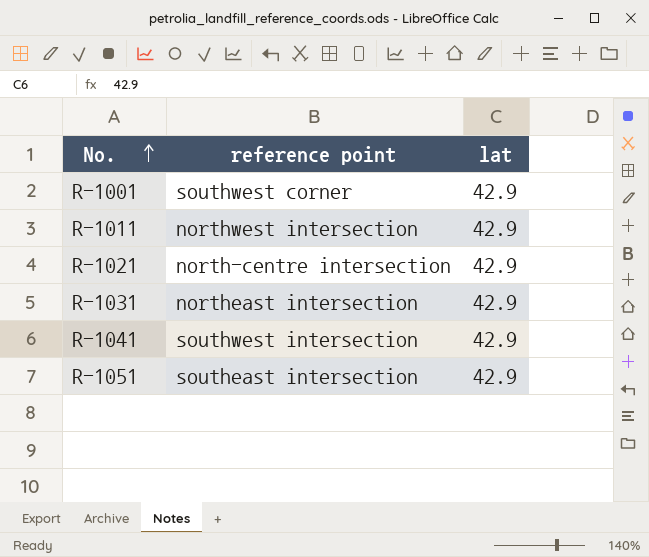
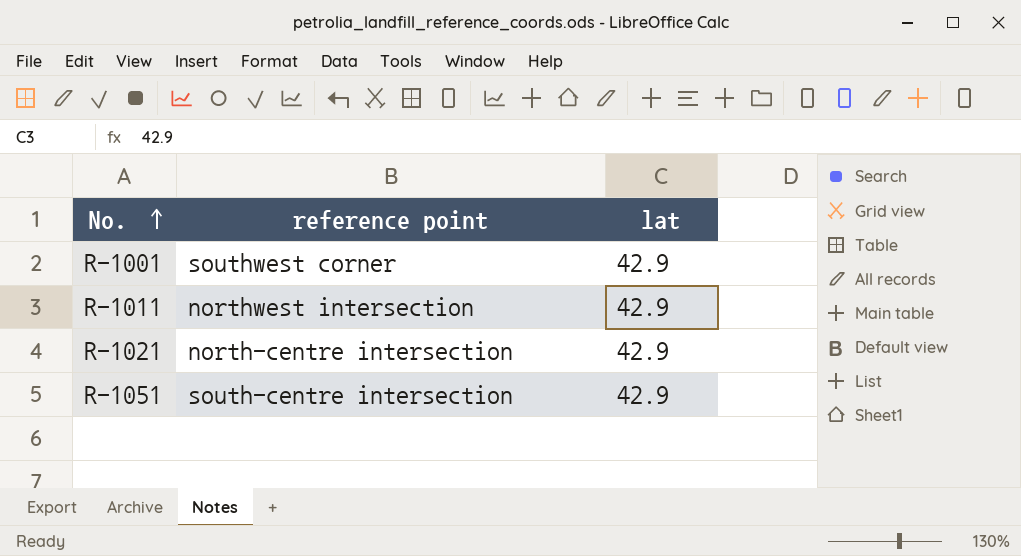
row R-1031: northeast intersection | 42.9 -> none
row R-1041: southwest intersection | 42.9 -> none
R-1051 | reference point: southeast intersection -> south-centre intersection

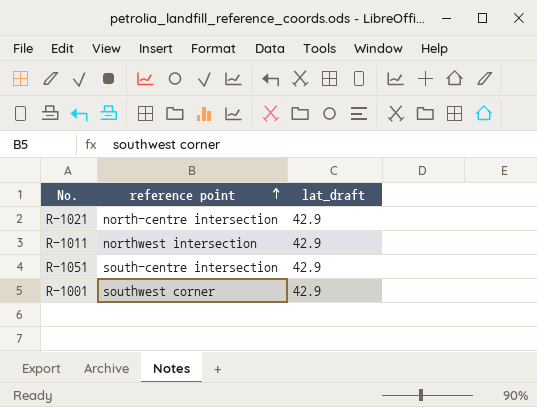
row order: No. ascending -> reference point ascending
column name: lat -> lat_draft

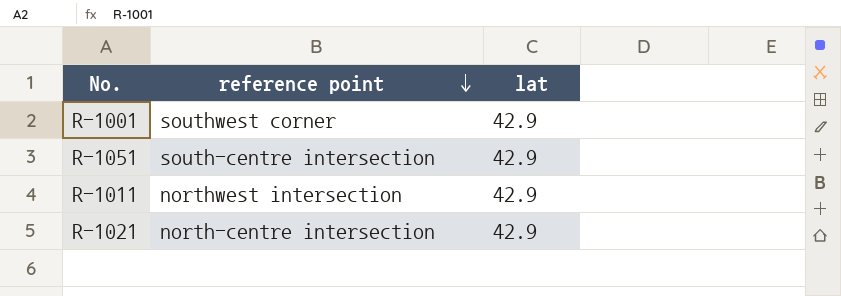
row order: reference point ascending -> reference point descending
column name: lat_draft -> lat

